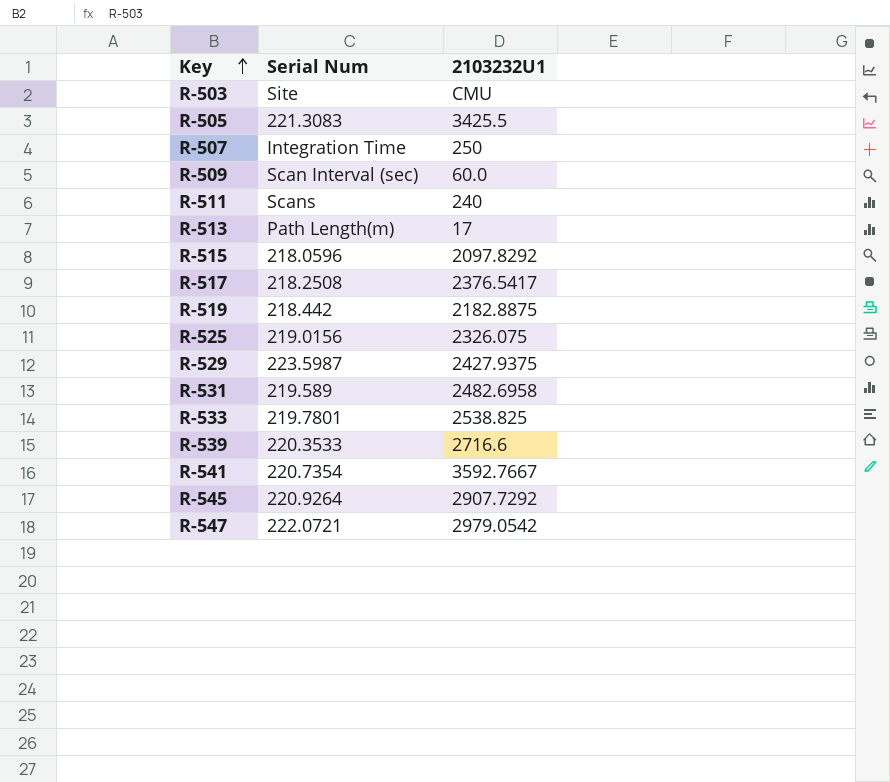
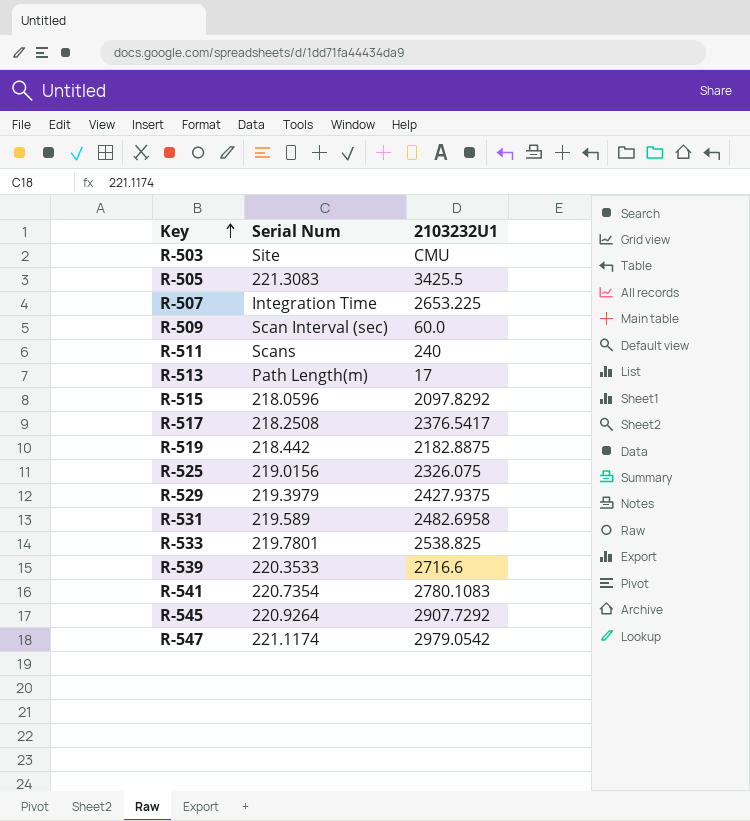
R-507 | 2103232U1: 250 -> 2653.225
R-529 | Serial Num: 223.5987 -> 219.3979
R-541 | 2103232U1: 3592.7667 -> 2780.1083
R-547 | Serial Num: 222.0721 -> 221.1174

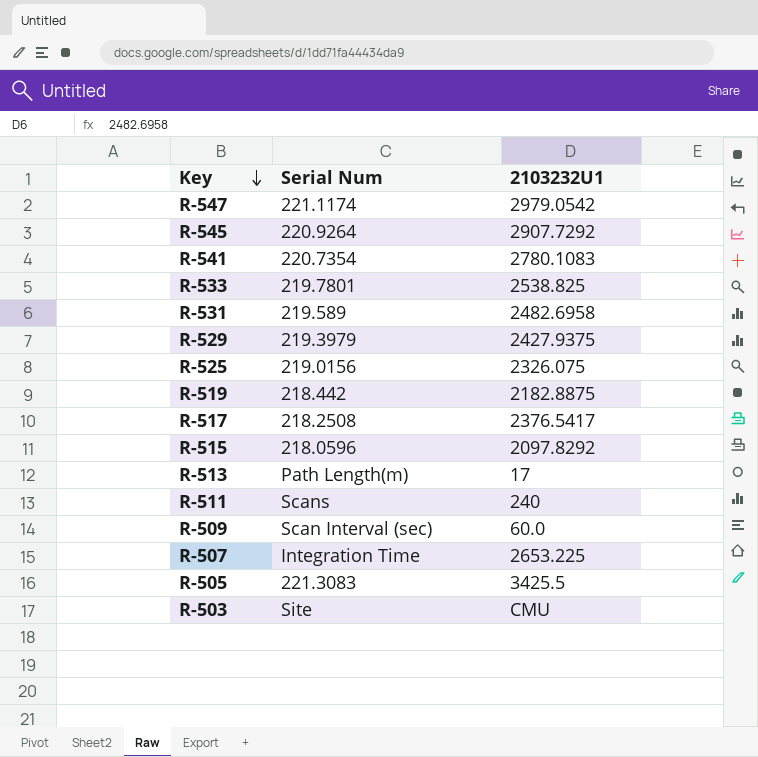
row order: Key ascending -> Key descending
row R-539: 220.3533 | 2716.6 -> none

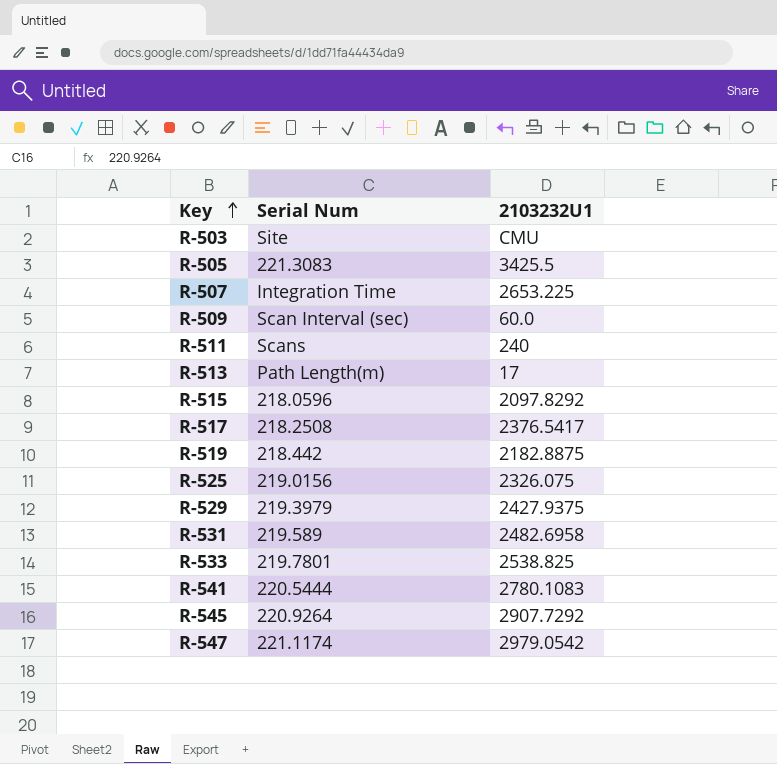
row order: Key descending -> Key ascending
R-541 | Serial Num: 220.7354 -> 220.5444

